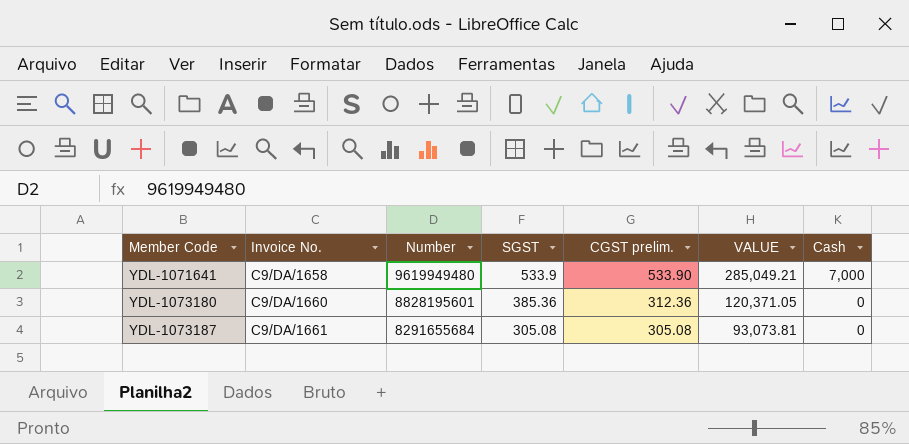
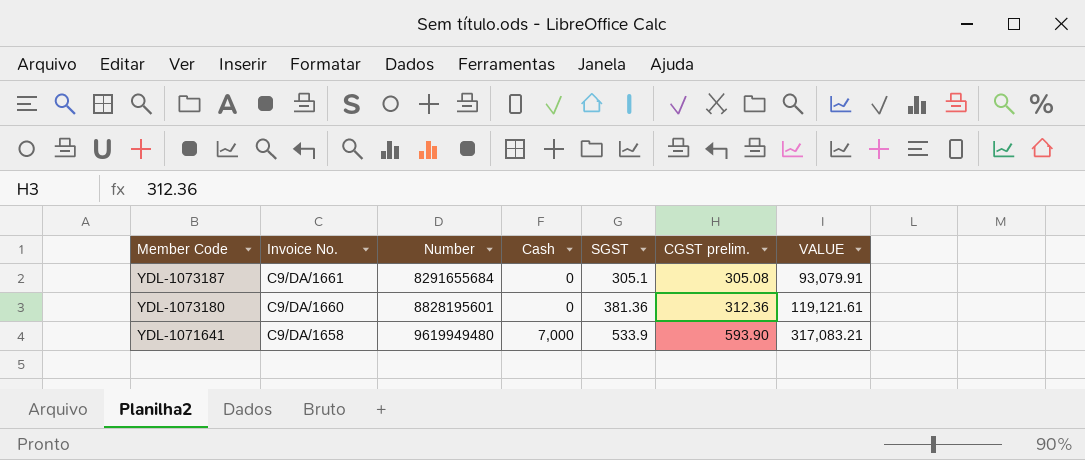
row order: Member Code ascending -> Member Code descending
column Cash | position: 7 -> 4
YDL-1073187 | SGST: 305.08 -> 305.1
YDL-1073187 | VALUE: 93,073.81 -> 93,079.91
YDL-1073180 | SGST: 385.36 -> 381.36
YDL-1073180 | VALUE: 120,371.05 -> 119,121.61
YDL-1071641 | CGST prelim.: 533.90 -> 593.90
YDL-1071641 | VALUE: 285,049.21 -> 317,083.21

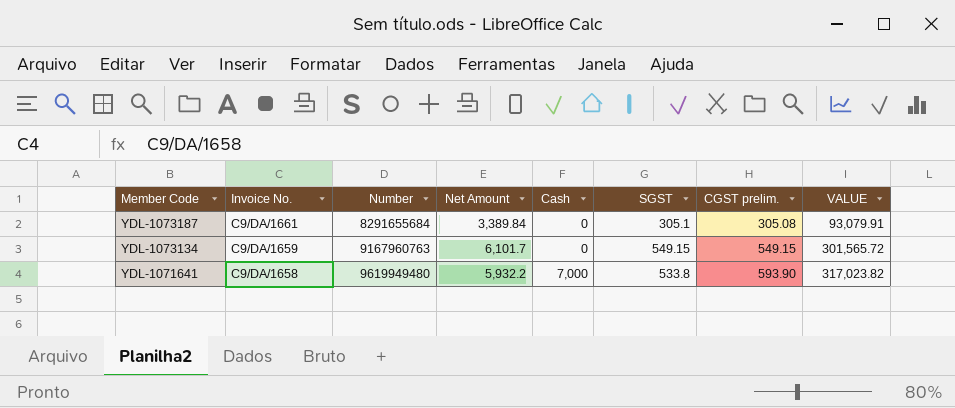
column Net Amount | position: none -> 4
row YDL-1073180: C9/DA/1660 | 8828195601 | 0 | 381.36 | 312.36 | 119,121.61 -> none
row YDL-1073134: none -> C9/DA/1659 | 9167960763 | 6,101.7 | 0 | 549.15 | 549.15 | 301,565.72
YDL-1071641 | SGST: 533.9 -> 533.8
YDL-1071641 | VALUE: 317,083.21 -> 317,023.82

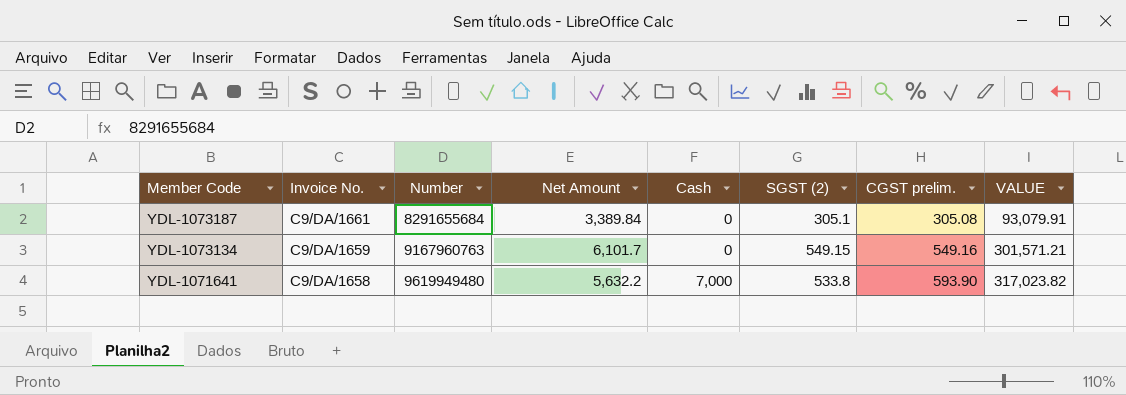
column name: SGST -> SGST (2)
YDL-1073134 | CGST prelim.: 549.15 -> 549.16
YDL-1073134 | VALUE: 301,565.72 -> 301,571.21
YDL-1071641 | Net Amount: 5,932.2 -> 5,632.2

